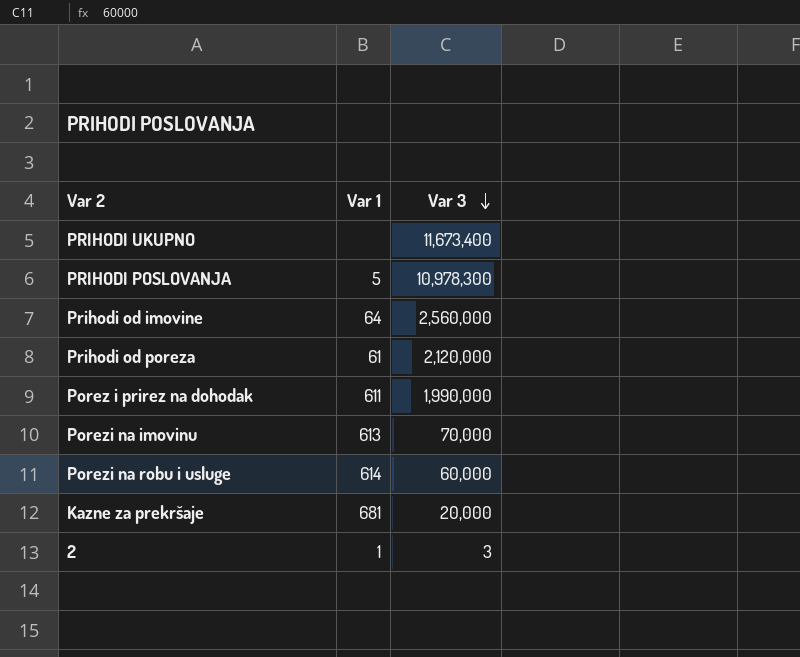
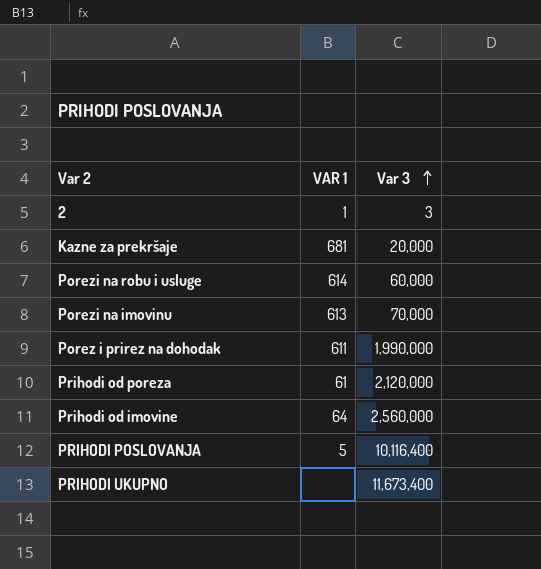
row order: Var 3 descending -> Var 3 ascending
column name: Var 1 -> VAR 1
PRIHODI POSLOVANJA | Var 3: 10,978,300 -> 10,116,400

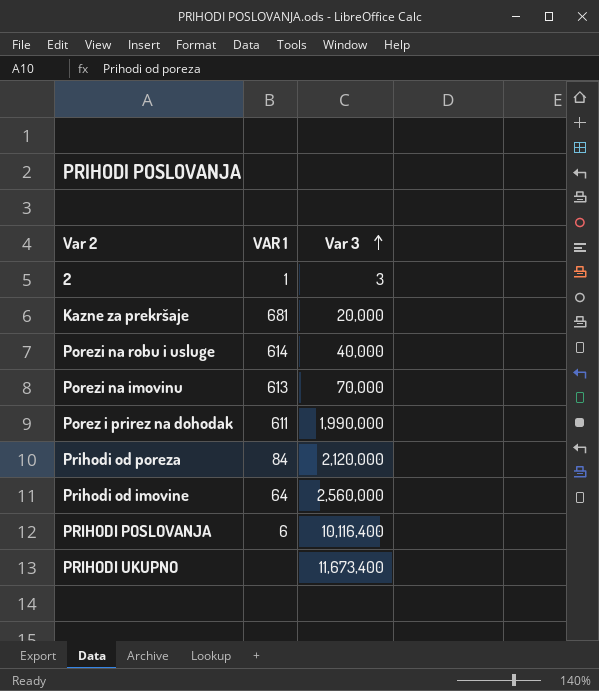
Porezi na robu i usluge | Var 3: 60,000 -> 40,000
Prihodi od poreza | VAR 1: 61 -> 84
PRIHODI POSLOVANJA | VAR 1: 5 -> 6

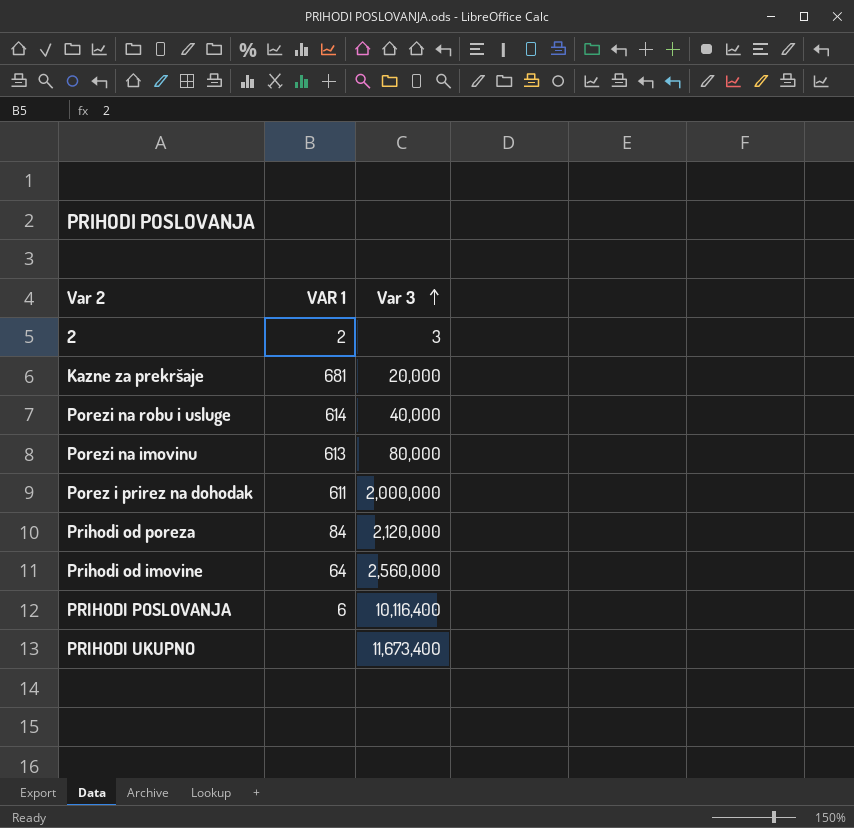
2 | VAR 1: 1 -> 2
Porezi na imovinu | Var 3: 70,000 -> 80,000
Porez i prirez na dohodak | Var 3: 1,990,000 -> 2,000,000

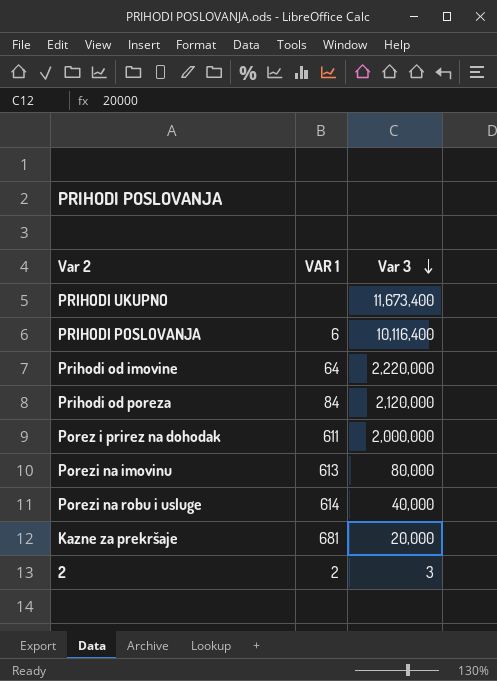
row order: Var 3 ascending -> Var 3 descending
Prihodi od imovine | Var 3: 2,560,000 -> 2,220,000

